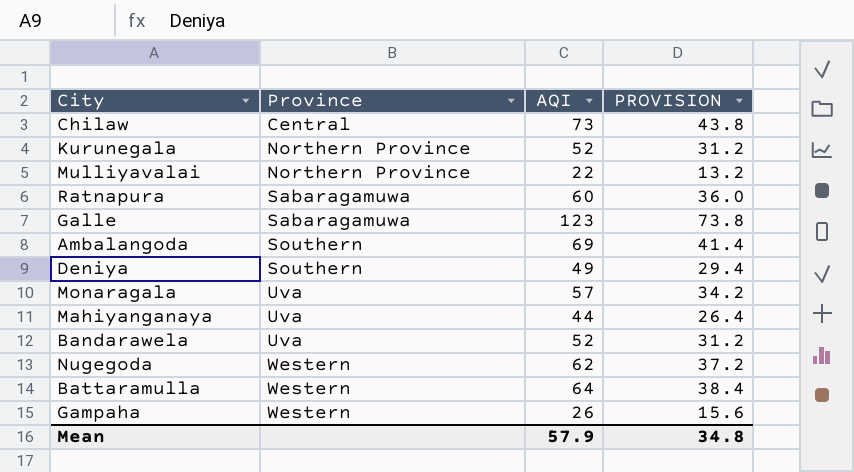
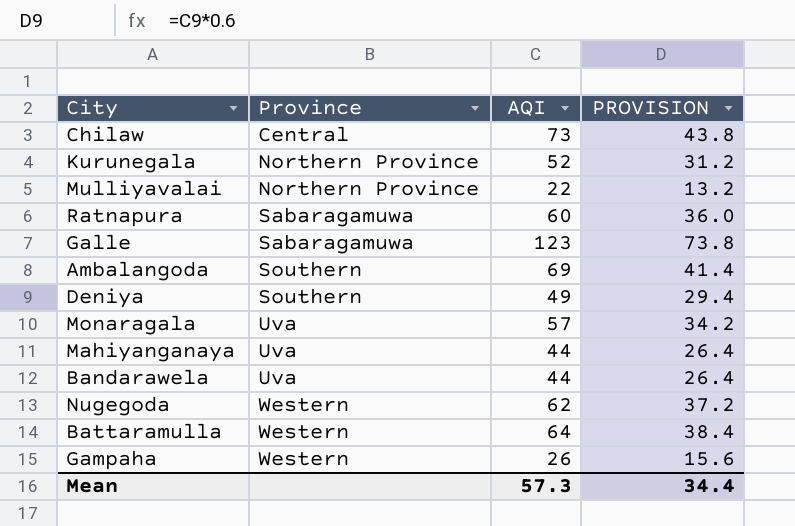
Bandarawela | AQI: 52 -> 44
Bandarawela | PROVISION: 31.2 -> 26.4
Mean | AQI: 57.9 -> 57.3
Mean | PROVISION: 34.8 -> 34.4

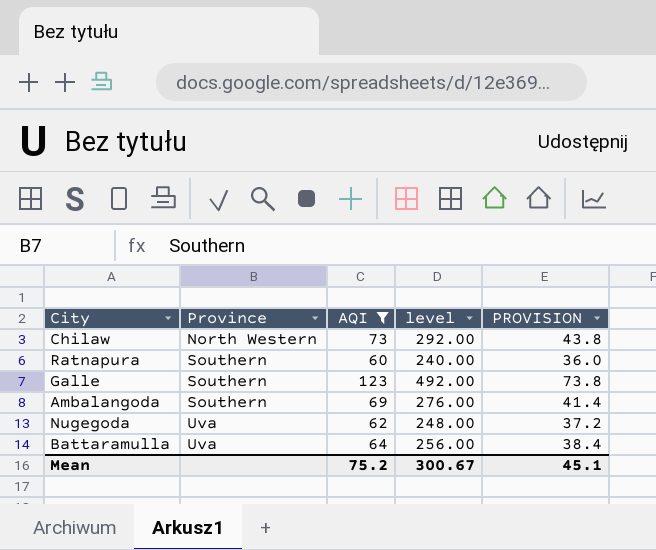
filter: none -> AQI >= 60
column level | formula: none -> [AQI] * 4
Chilaw | Province: Central -> North Western
Ratnapura | Province: Sabaragamuwa -> Southern
Galle | Province: Sabaragamuwa -> Southern
Nugegoda | Province: Western -> Uva
Battaramulla | Province: Western -> Uva
Mean | AQI: 57.3 -> 75.2
Mean | PROVISION: 34.4 -> 45.1

